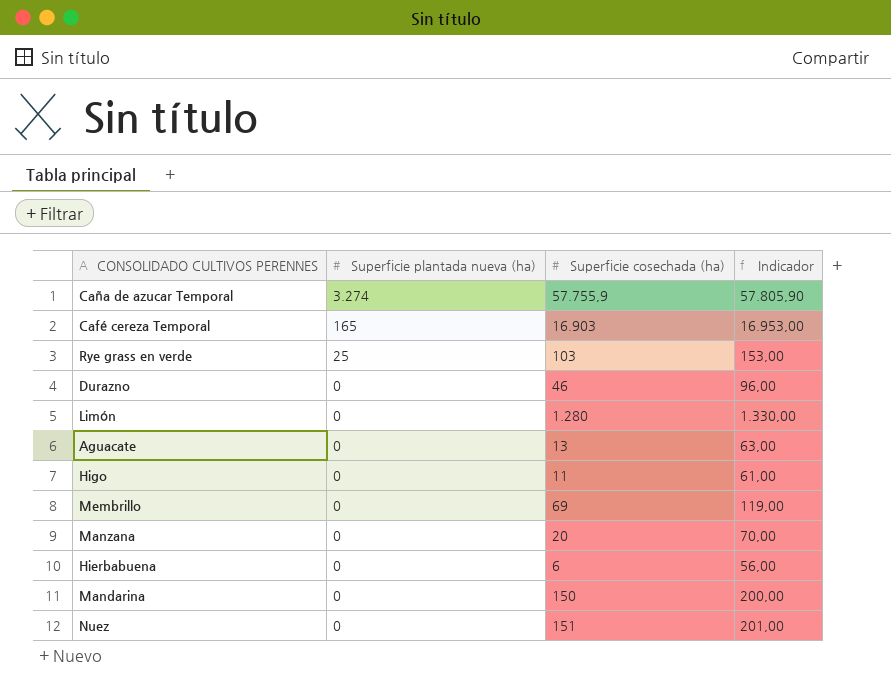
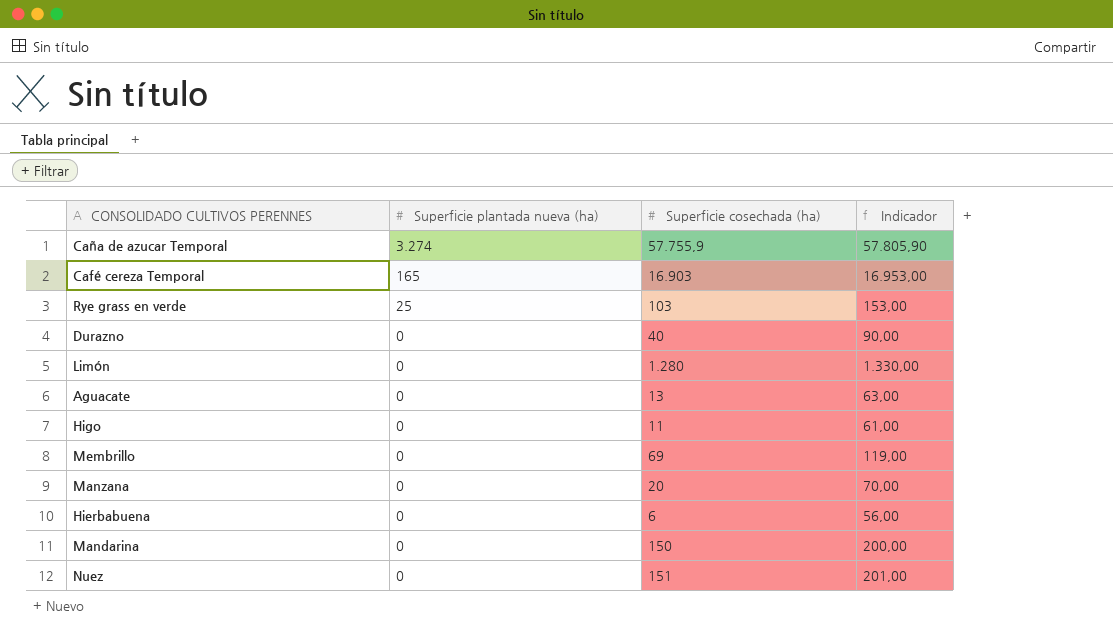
Durazno | Superficie cosechada (ha): 46 -> 40
Durazno | Indicador: 96,00 -> 90,00

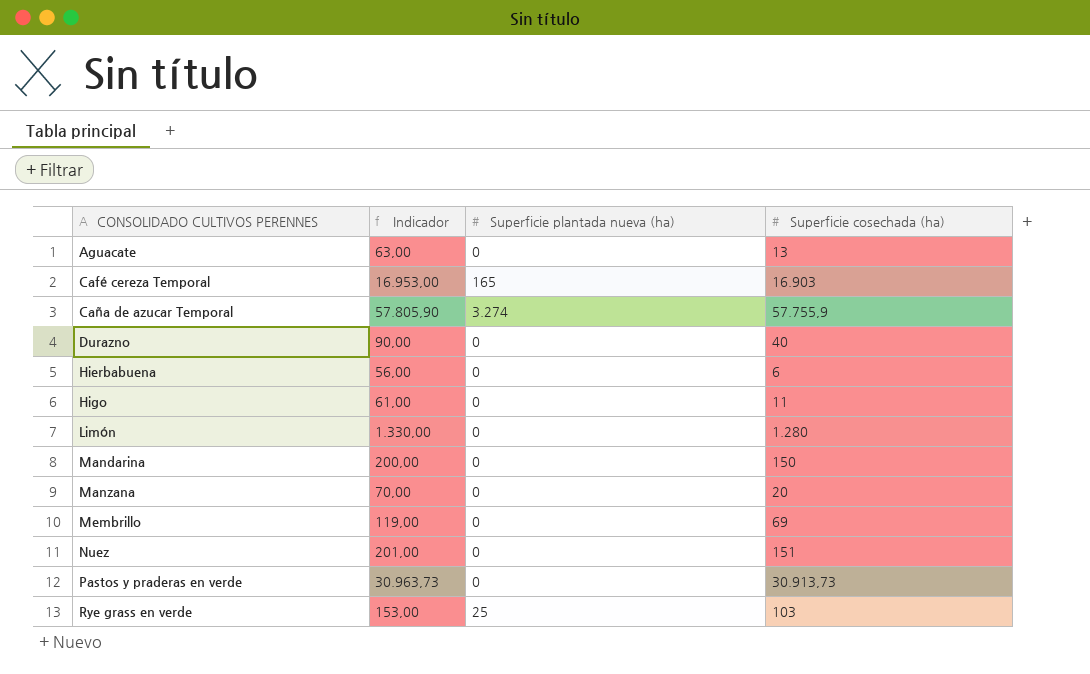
row order: Superficie plantada nueva (ha) descending -> CONSOLIDADO CULTIVOS PERENNES ascending
column Indicador | position: 4 -> 2
row Pastos y praderas en verde: none -> 30.963,73 | 0 | 30.913,73

